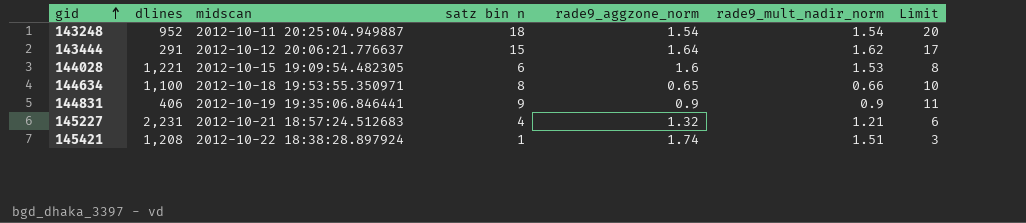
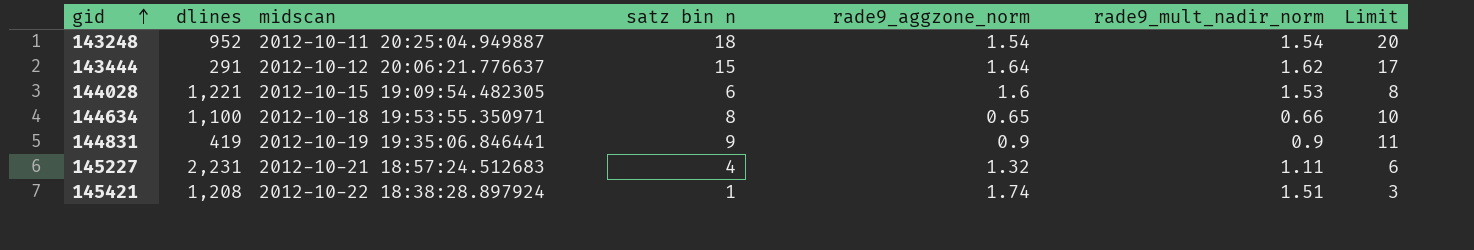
144831 | dlines: 406 -> 419
145227 | rade9_mult_nadir_norm: 1.21 -> 1.11

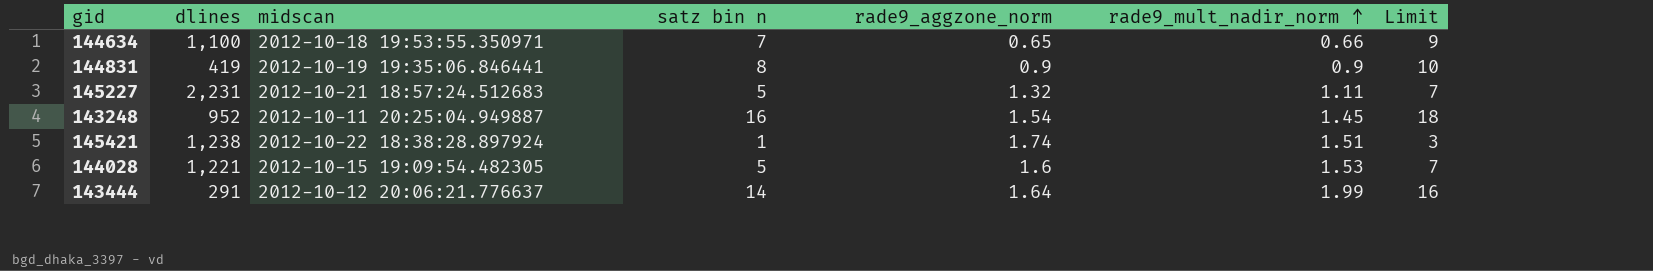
row order: gid ascending -> rade9_mult_nadir_norm ascending
144634 | satz bin n: 8 -> 7
144634 | Limit: 10 -> 9
144831 | satz bin n: 9 -> 8
144831 | Limit: 11 -> 10
145227 | satz bin n: 4 -> 5
145227 | Limit: 6 -> 7
143248 | satz bin n: 18 -> 16
143248 | rade9_mult_nadir_norm: 1.54 -> 1.45
143248 | Limit: 20 -> 18
145421 | dlines: 1,208 -> 1,238
144028 | satz bin n: 6 -> 5
144028 | Limit: 8 -> 7
143444 | satz bin n: 15 -> 14
143444 | rade9_mult_nadir_norm: 1.62 -> 1.99
143444 | Limit: 17 -> 16

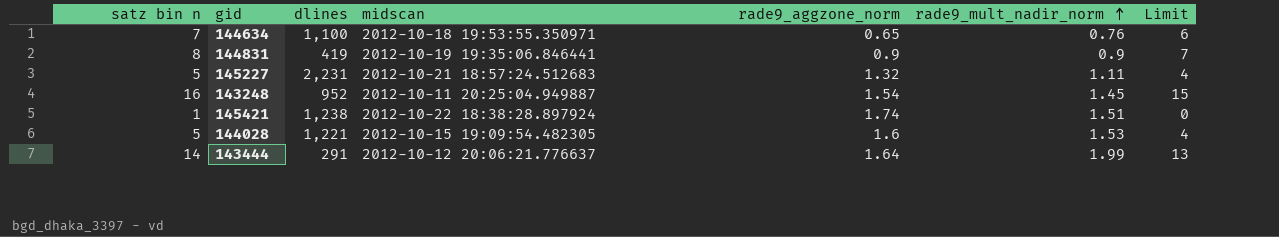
column satz bin n | position: 4 -> 1
column Limit | formula: [satz bin n] + 2 -> [satz bin n] - 1
144634 | rade9_mult_nadir_norm: 0.66 -> 0.76

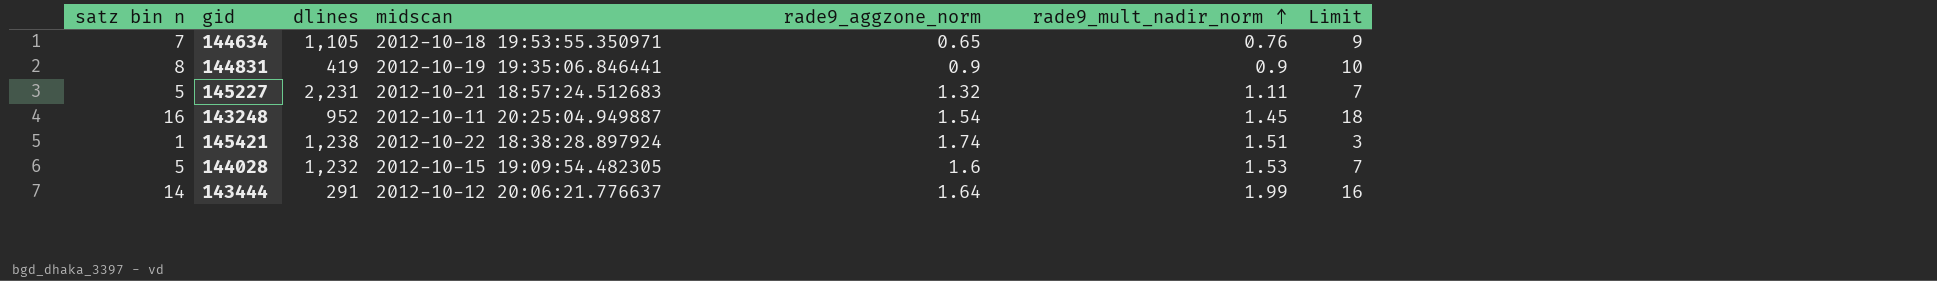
column Limit | formula: [satz bin n] - 1 -> [satz bin n] + 2
144634 | dlines: 1,100 -> 1,105
144028 | dlines: 1,221 -> 1,232

